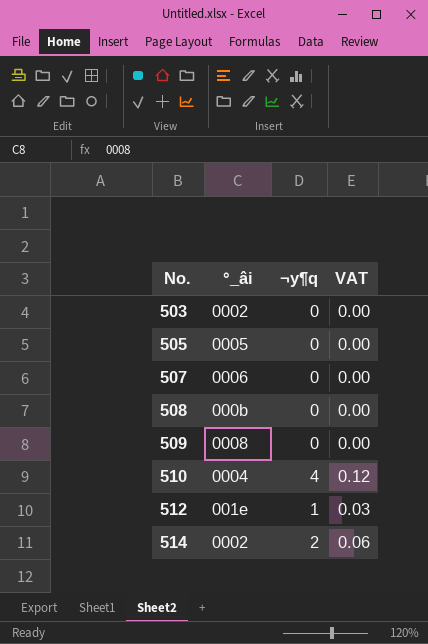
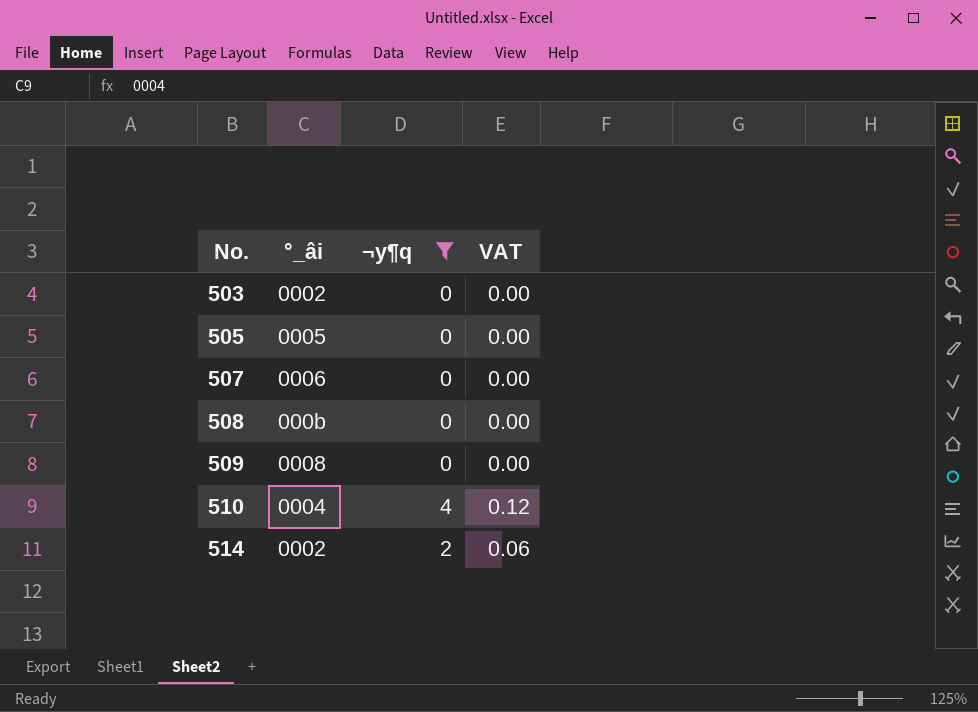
filter: none -> ¬y¶q != 1

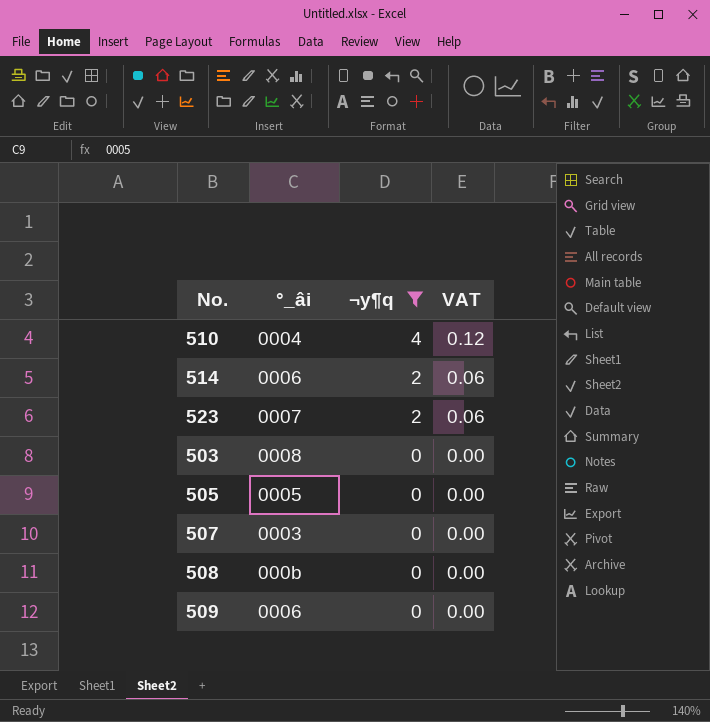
row order: No. ascending -> ¬y¶q descending
514 | °_âi: 0002 -> 0006
row 523: none -> 0007 | 2 | 0.06
503 | °_âi: 0002 -> 0008
507 | °_âi: 0006 -> 0003
509 | °_âi: 0008 -> 0006

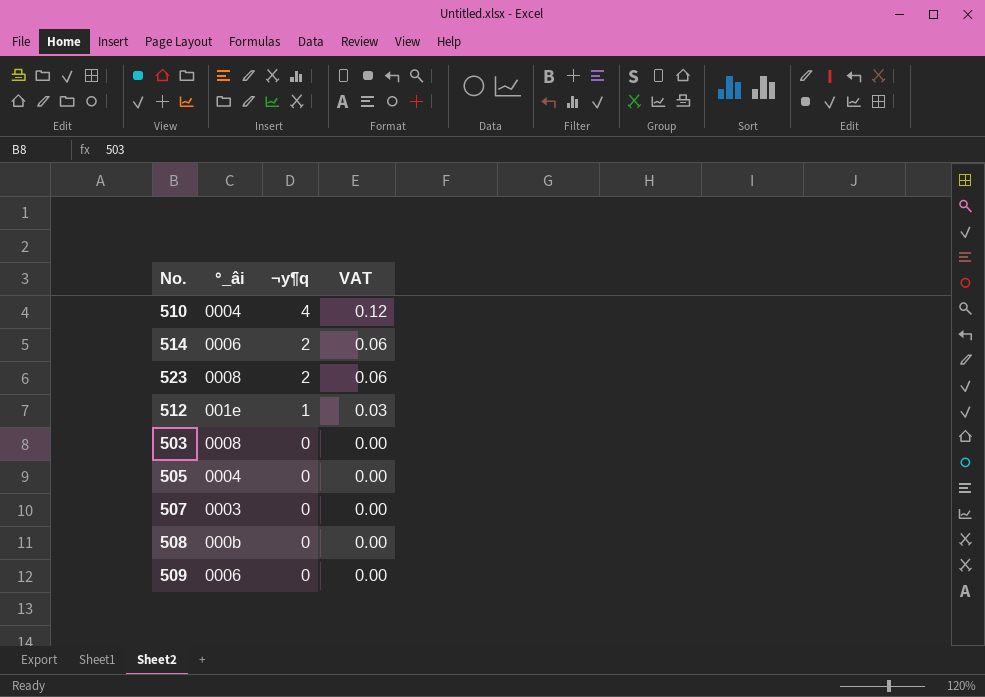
filter: ¬y¶q != 1 -> none
523 | °_âi: 0007 -> 0008
505 | °_âi: 0005 -> 0004

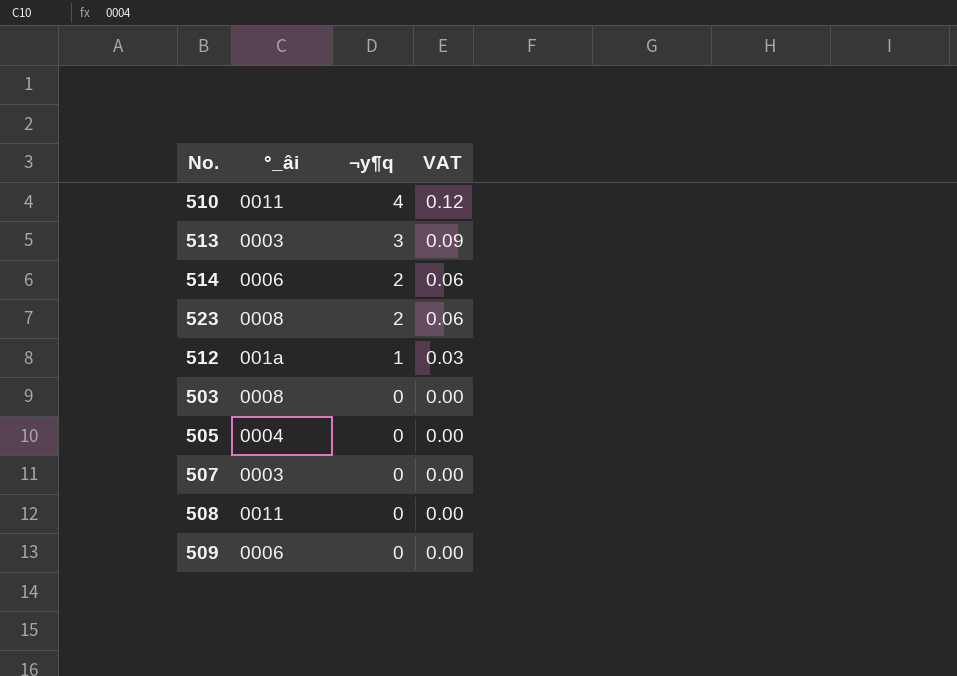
510 | °_âi: 0004 -> 0011
row 513: none -> 0003 | 3 | 0.09
512 | °_âi: 001e -> 001a
508 | °_âi: 000b -> 0011

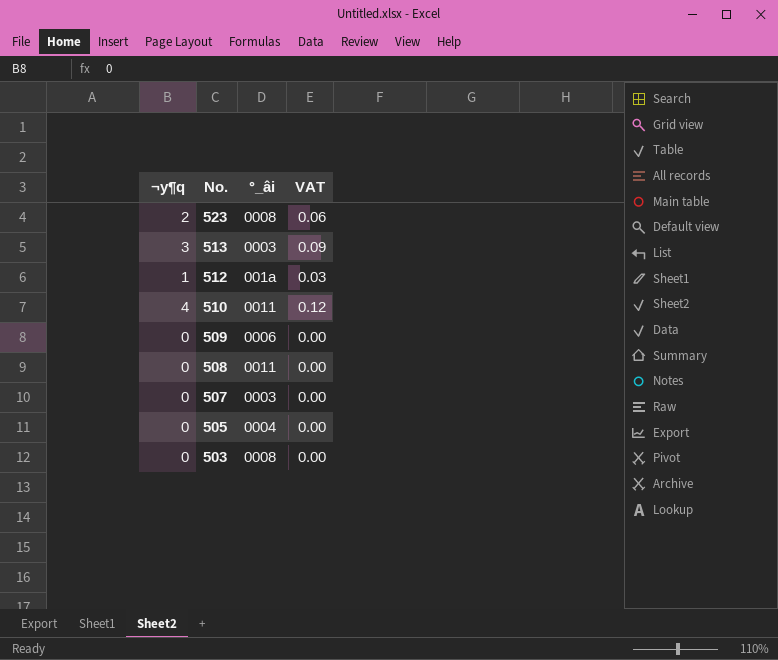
row order: ¬y¶q descending -> No. descending
column ¬y¶q | position: 3 -> 1
row 514: 0006 | 2 | 0.06 -> none

